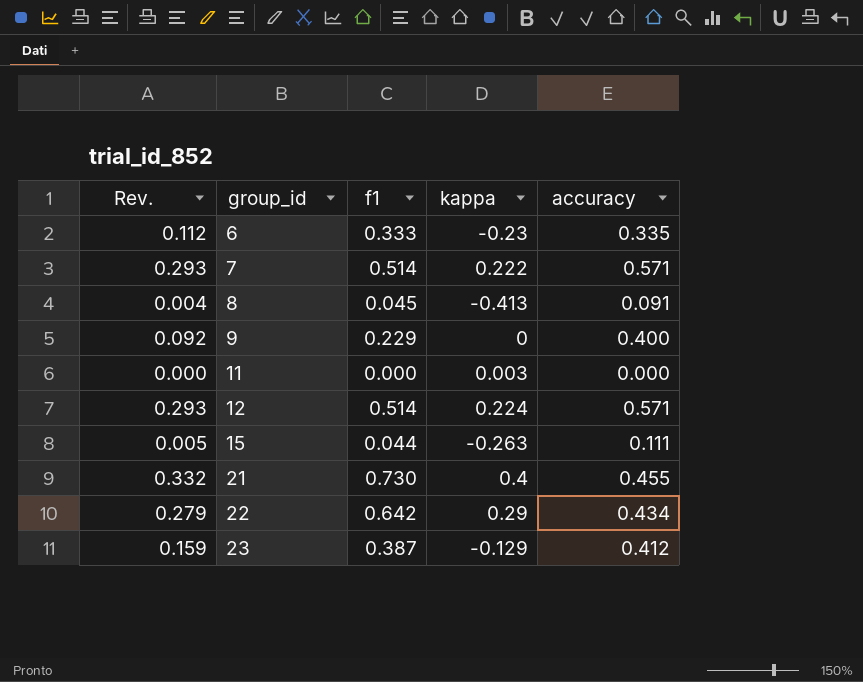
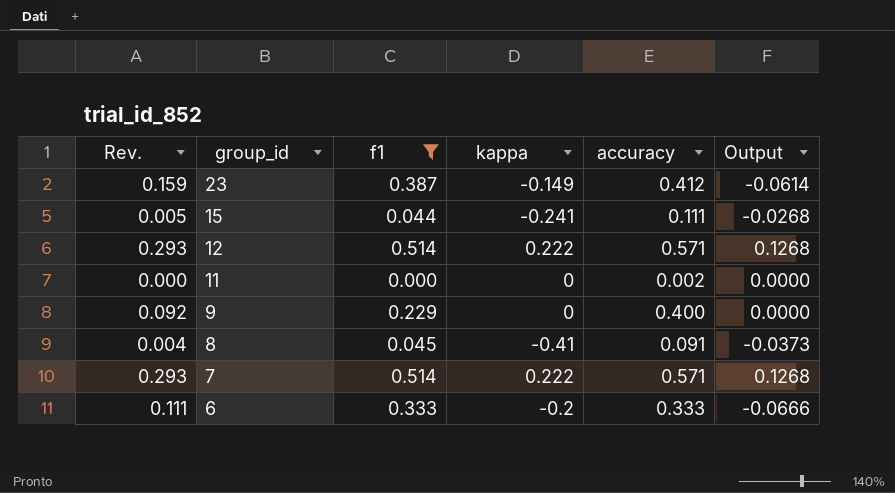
filter: none -> f1 <= 0.514
row order: group_id ascending -> group_id descending
column Output | formula: none -> [kappa] * [accuracy]
23 | kappa: -0.129 -> -0.149
15 | kappa: -0.263 -> -0.241
12 | kappa: 0.224 -> 0.222
11 | kappa: 0.003 -> 0
11 | accuracy: 0.000 -> 0.002
8 | kappa: -0.413 -> -0.41
6 | Rev.: 0.112 -> 0.111
6 | kappa: -0.23 -> -0.2
6 | accuracy: 0.335 -> 0.333

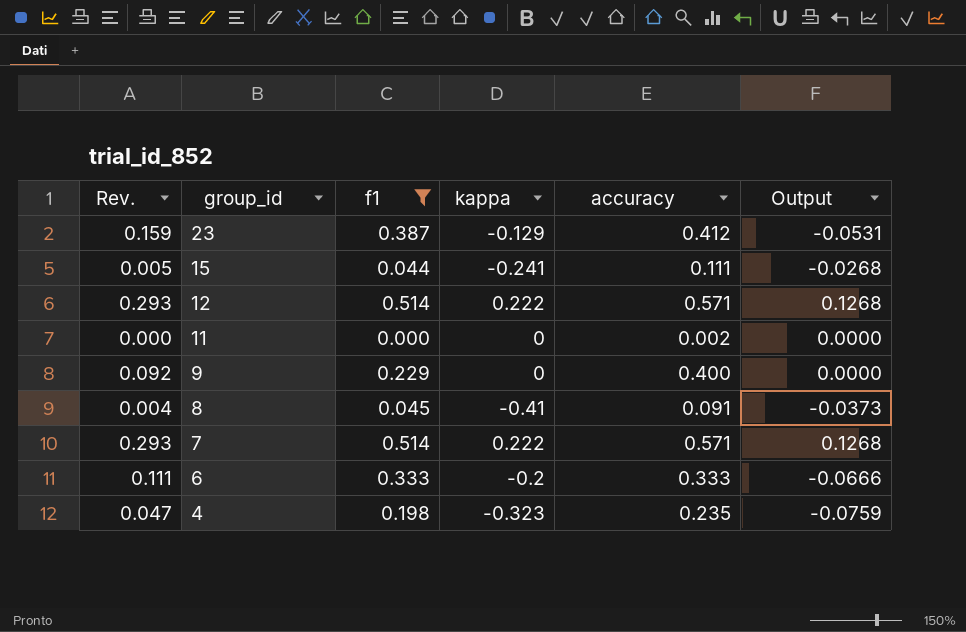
23 | kappa: -0.149 -> -0.129
23 | Output: -0.0614 -> -0.0531
row 4: none -> 0.047 | 0.198 | -0.323 | 0.235 | -0.0759

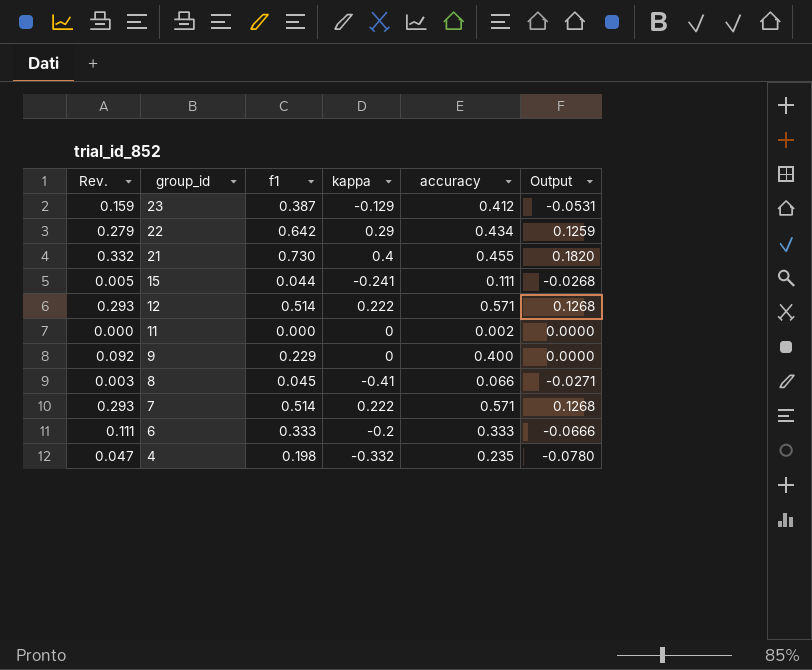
filter: f1 <= 0.514 -> none
8 | Rev.: 0.004 -> 0.003
8 | accuracy: 0.091 -> 0.066
8 | Output: -0.0373 -> -0.0271
4 | kappa: -0.323 -> -0.332
4 | Output: -0.0759 -> -0.0780

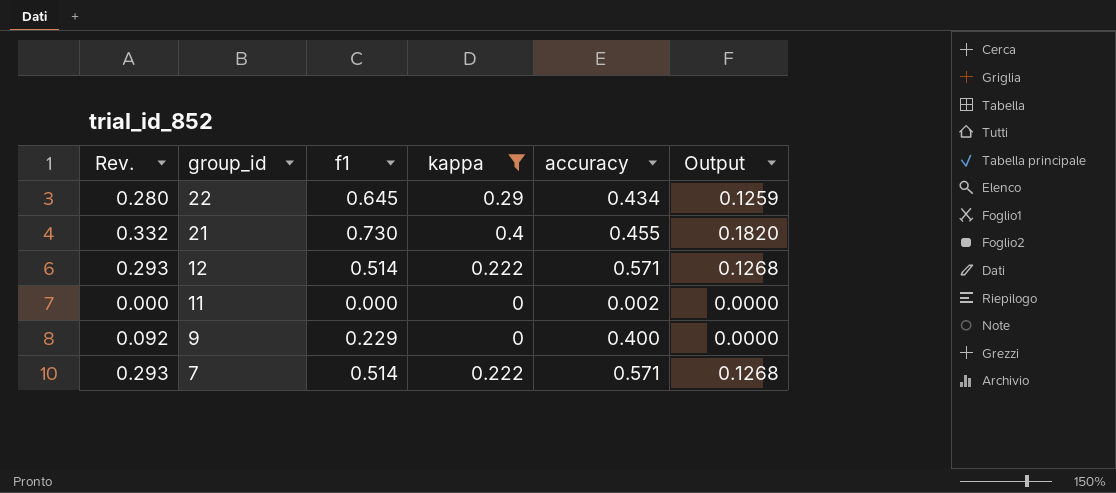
filter: none -> kappa >= 0
22 | Rev.: 0.279 -> 0.280
22 | f1: 0.642 -> 0.645

